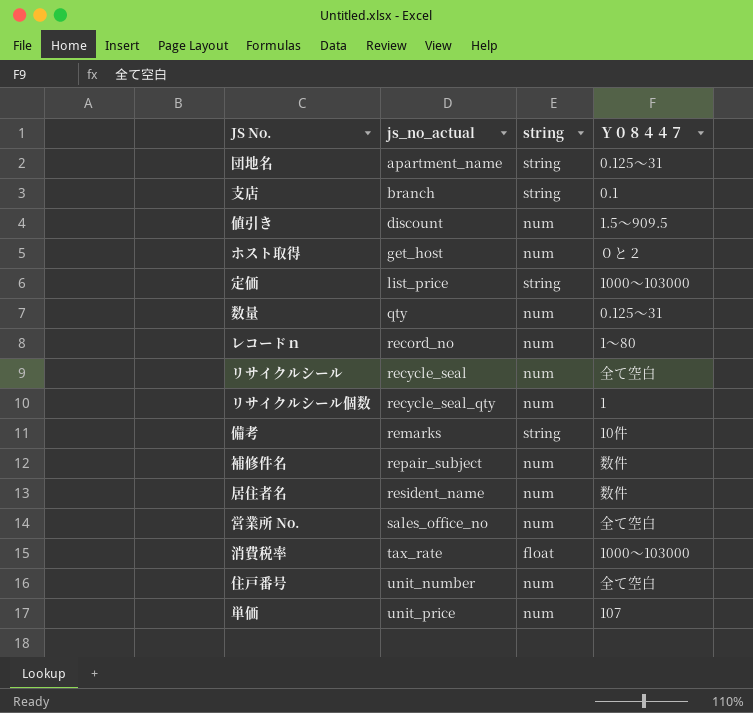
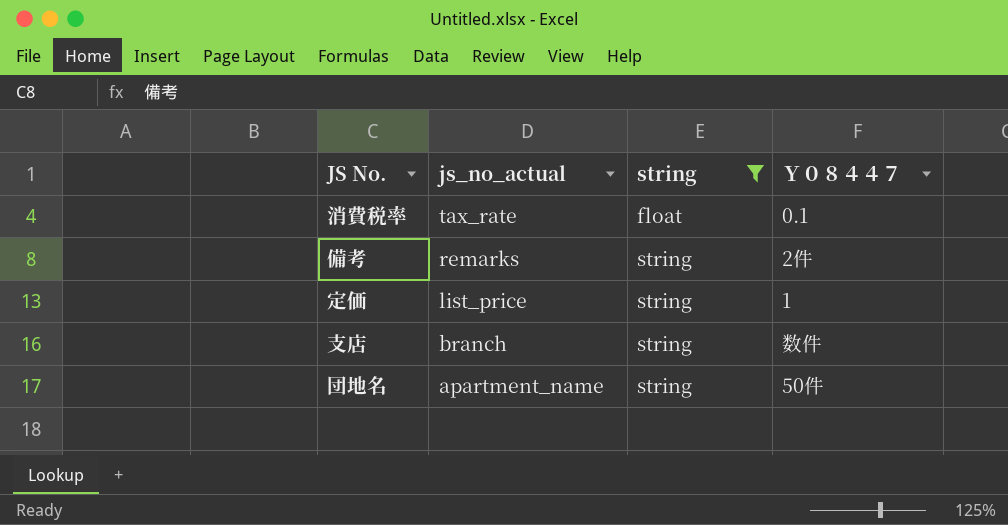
filter: none -> string != num
row order: js_no_actual ascending -> js_no_actual descending
消費税率 | Ｙ０８４４７: 1000～103000 -> 0.1
備考 | Ｙ０８４４７: 10件 -> 2件
定価 | Ｙ０８４４７: 1000～103000 -> 1
支店 | Ｙ０８４４７: 0.1 -> 数件
団地名 | Ｙ０８４４７: 0.125～31 -> 50件

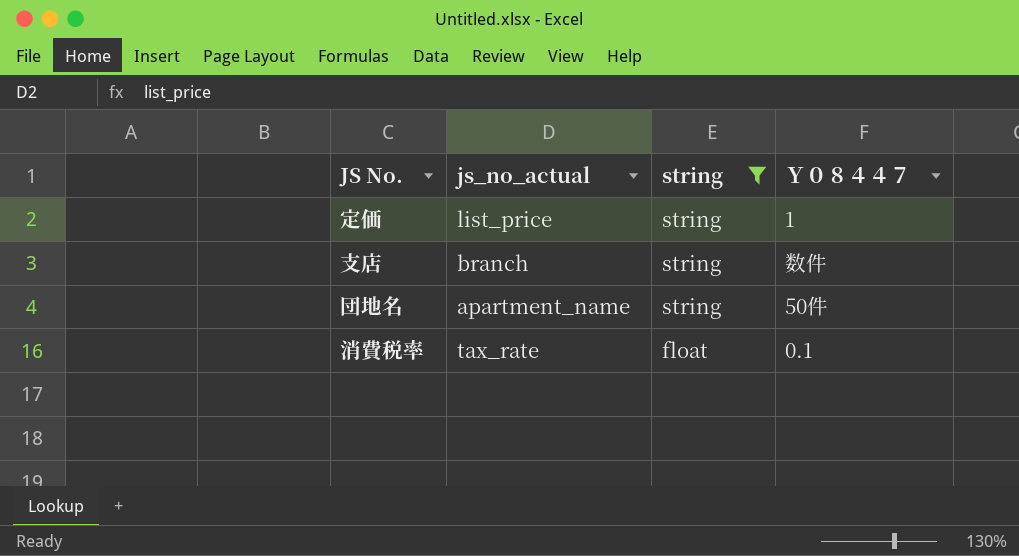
row order: js_no_actual descending -> string descending
row 備考: remarks | string | 2件 -> none

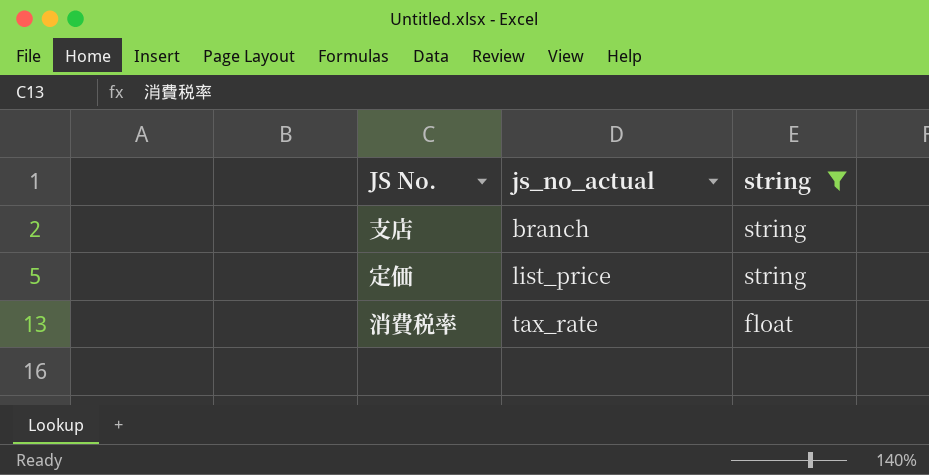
row order: string descending -> js_no_actual ascending
column Ｙ０８４４７ | position: 4 -> none
row 団地名: apartment_name | string | 50件 -> none

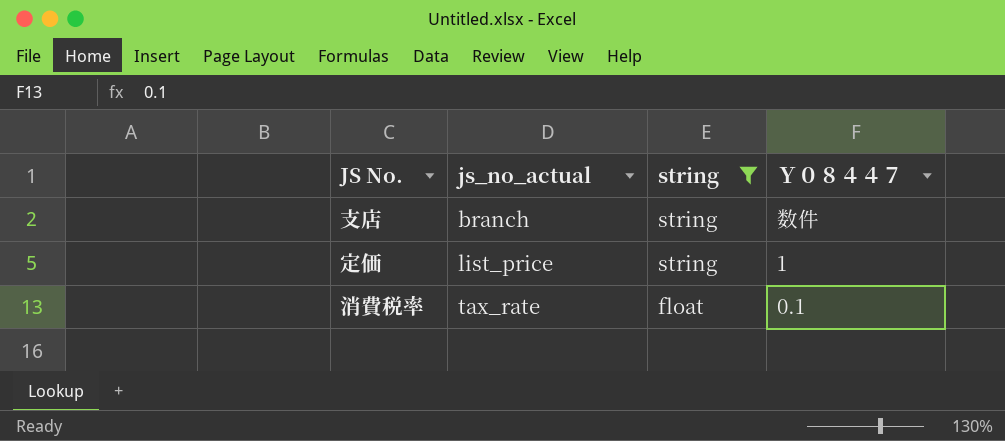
column Ｙ０８４４７ | position: none -> 4

